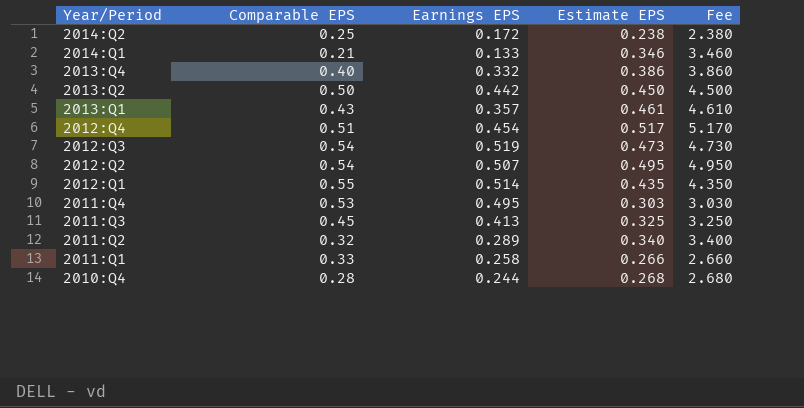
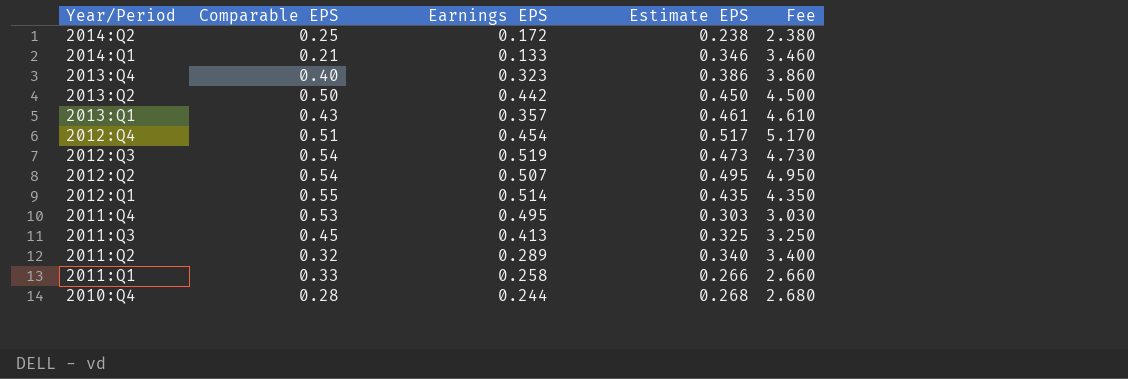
2013:Q4 | Earnings EPS: 0.332 -> 0.323

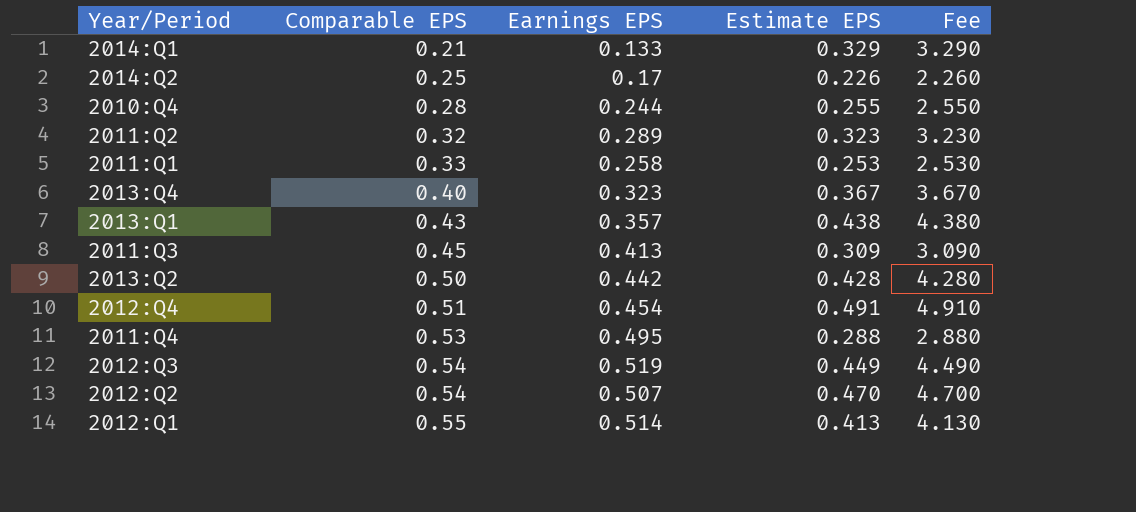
row order: Year/Period descending -> Comparable EPS ascending
2014:Q1 | Estimate EPS: 0.346 -> 0.329
2014:Q1 | Fee: 3.460 -> 3.290
2014:Q2 | Earnings EPS: 0.172 -> 0.17
2014:Q2 | Estimate EPS: 0.238 -> 0.226
2014:Q2 | Fee: 2.380 -> 2.260
2010:Q4 | Estimate EPS: 0.268 -> 0.255
2010:Q4 | Fee: 2.680 -> 2.550
2011:Q2 | Estimate EPS: 0.340 -> 0.323
2011:Q2 | Fee: 3.400 -> 3.230
2011:Q1 | Estimate EPS: 0.266 -> 0.253
2011:Q1 | Fee: 2.660 -> 2.530
2013:Q4 | Estimate EPS: 0.386 -> 0.367
2013:Q4 | Fee: 3.860 -> 3.670
2013:Q1 | Estimate EPS: 0.461 -> 0.438
2013:Q1 | Fee: 4.610 -> 4.380
2011:Q3 | Estimate EPS: 0.325 -> 0.309
2011:Q3 | Fee: 3.250 -> 3.090
2013:Q2 | Estimate EPS: 0.450 -> 0.428
2013:Q2 | Fee: 4.500 -> 4.280
2012:Q4 | Estimate EPS: 0.517 -> 0.491
2012:Q4 | Fee: 5.170 -> 4.910
2011:Q4 | Estimate EPS: 0.303 -> 0.288
2011:Q4 | Fee: 3.030 -> 2.880
2012:Q3 | Estimate EPS: 0.473 -> 0.449
2012:Q3 | Fee: 4.730 -> 4.490
2012:Q2 | Estimate EPS: 0.495 -> 0.470
2012:Q2 | Fee: 4.950 -> 4.700
2012:Q1 | Estimate EPS: 0.435 -> 0.413
2012:Q1 | Fee: 4.350 -> 4.130

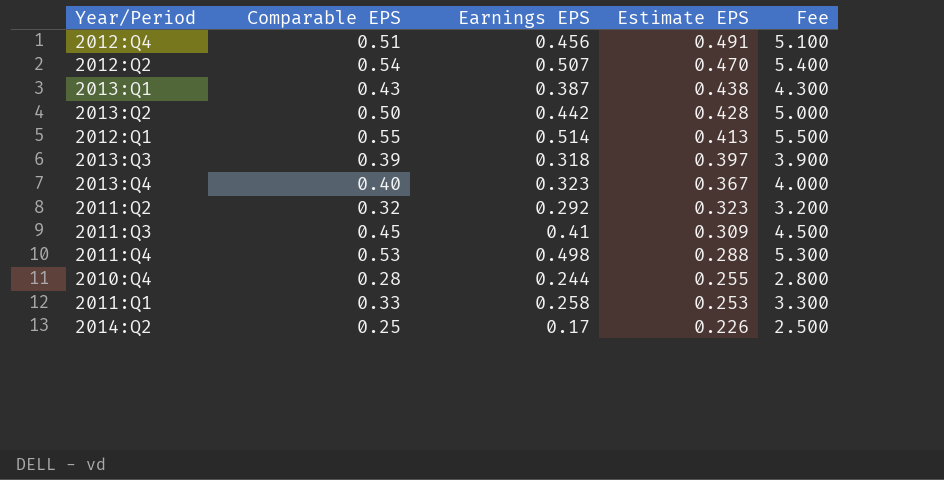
row order: Comparable EPS ascending -> Estimate EPS descending
column Fee | formula: [Estimate EPS] * 10 -> [Comparable EPS] * 10
row 2014:Q1: 0.21 | 0.133 | 0.329 | 3.290 -> none
row 2012:Q3: 0.54 | 0.519 | 0.449 | 4.490 -> none
2012:Q4 | Earnings EPS: 0.454 -> 0.456
2013:Q1 | Earnings EPS: 0.357 -> 0.387
row 2013:Q3: none -> 0.39 | 0.318 | 0.397 | 3.900
2011:Q2 | Earnings EPS: 0.289 -> 0.292
2011:Q3 | Earnings EPS: 0.413 -> 0.41
2011:Q4 | Earnings EPS: 0.495 -> 0.498

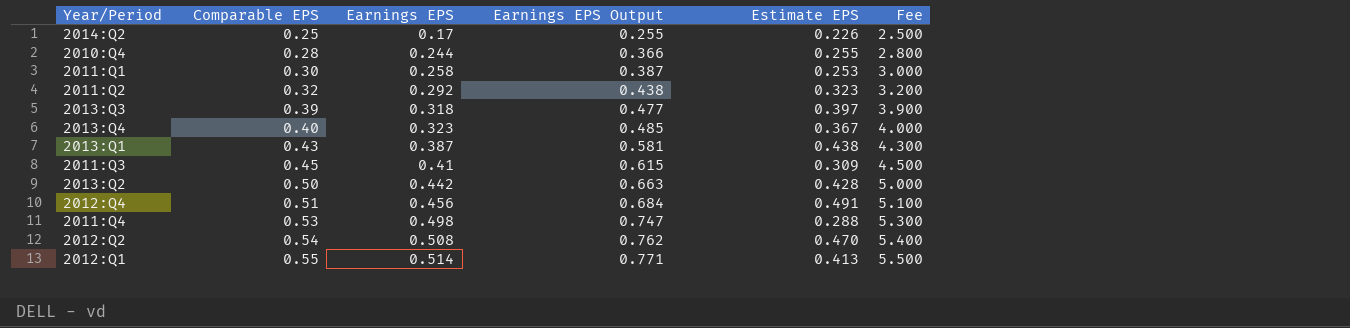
row order: Estimate EPS descending -> Comparable EPS ascending
column Earnings EPS Output | formula: none -> [Earnings EPS] * 1.5
2011:Q1 | Comparable EPS: 0.33 -> 0.30
2011:Q1 | Fee: 3.300 -> 3.000
2012:Q2 | Earnings EPS: 0.507 -> 0.508

